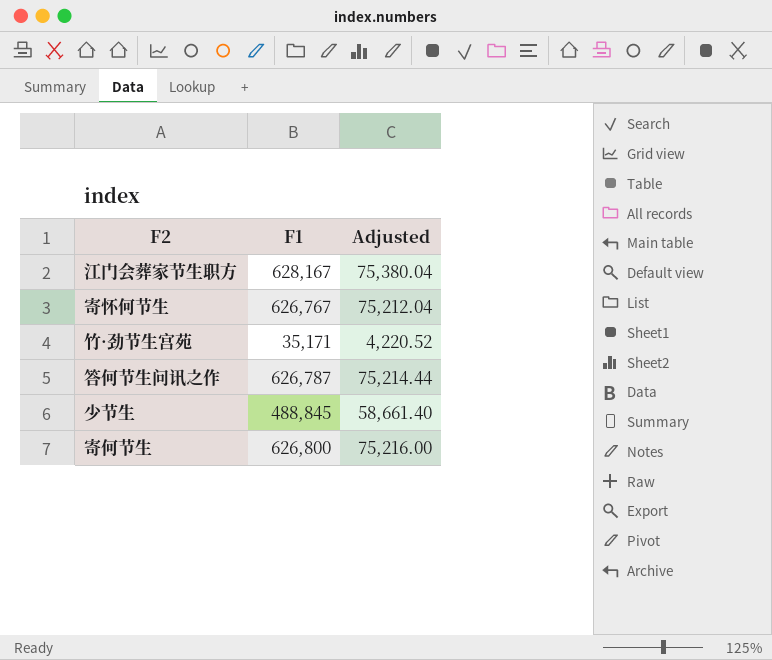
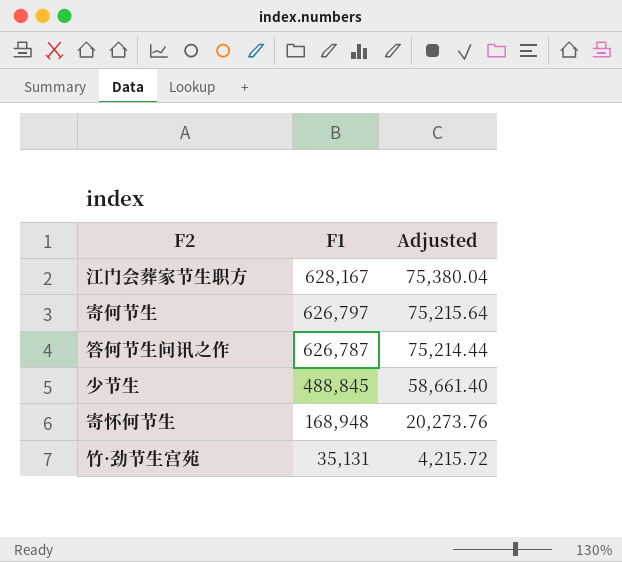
row order: none -> F1 descending
寄何节生 | F1: 626,800 -> 626,797
寄何节生 | Adjusted: 75,216.00 -> 75,215.64
寄怀何节生 | F1: 626,767 -> 168,948
寄怀何节生 | Adjusted: 75,212.04 -> 20,273.76
竹·劲节生宫苑 | F1: 35,171 -> 35,131
竹·劲节生宫苑 | Adjusted: 4,220.52 -> 4,215.72

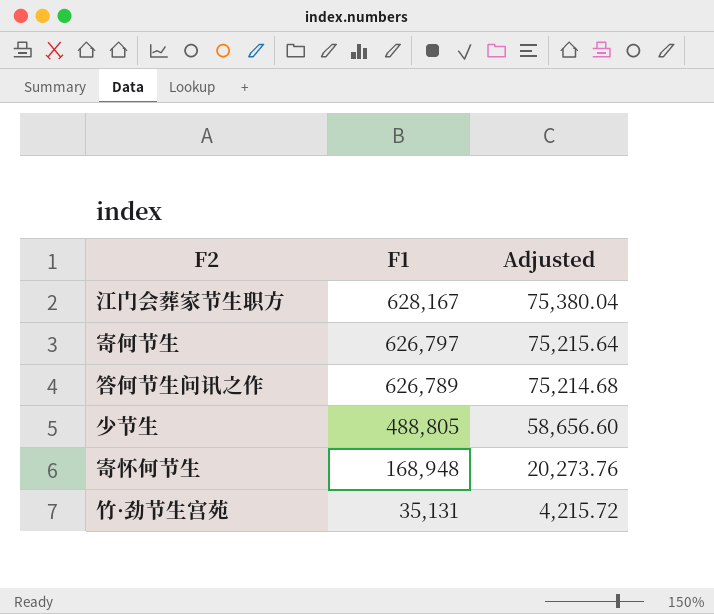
答何节生问讯之作 | F1: 626,787 -> 626,789
答何节生问讯之作 | Adjusted: 75,214.44 -> 75,214.68
少节生 | F1: 488,845 -> 488,805
少节生 | Adjusted: 58,661.40 -> 58,656.60

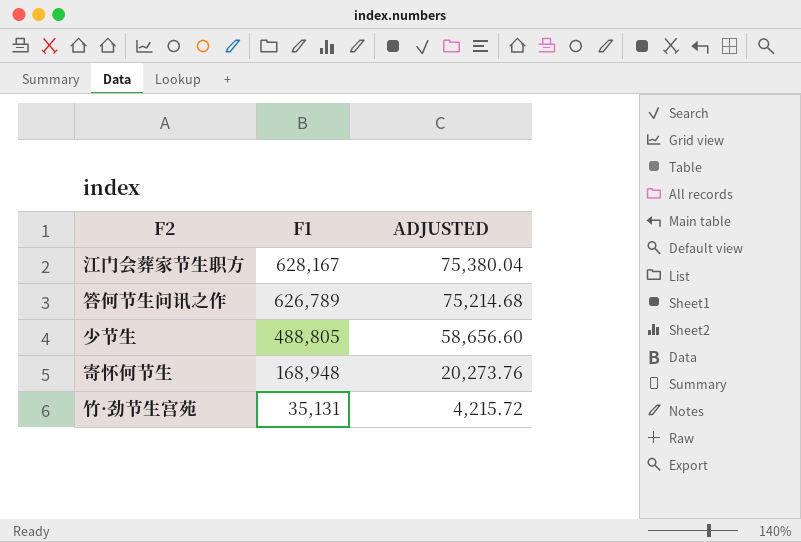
column name: Adjusted -> ADJUSTED
row 寄何节生: 626,797 | 75,215.64 -> none

